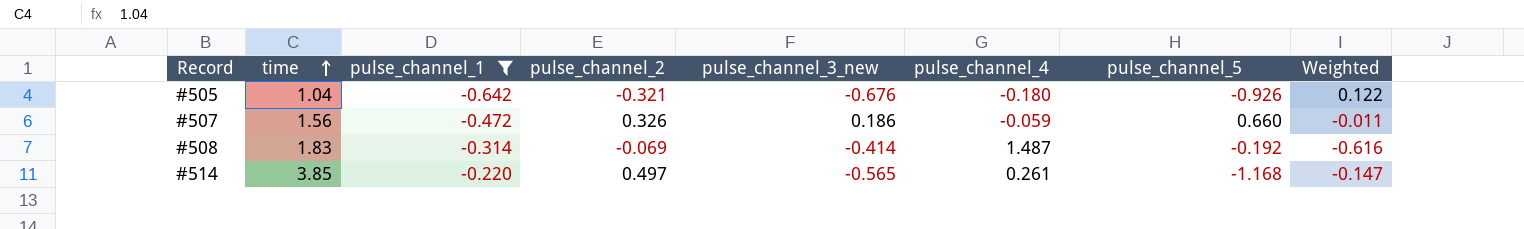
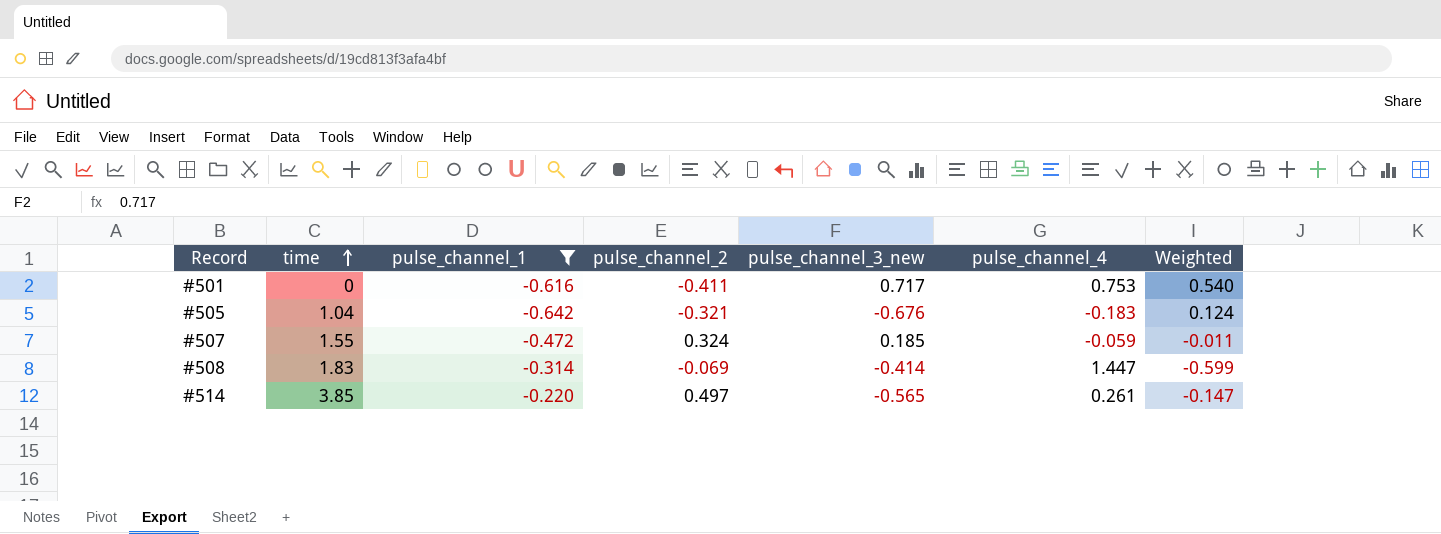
column pulse_channel_5 | position: 7 -> none
row #501: none -> 0 | -0.616 | -0.411 | 0.717 | 0.753 | 0.540
#505 | pulse_channel_4: -0.180 -> -0.183
#505 | Weighted: 0.122 -> 0.124
#507 | time: 1.56 -> 1.55
#507 | pulse_channel_2: 0.326 -> 0.324
#507 | pulse_channel_3_new: 0.186 -> 0.185
#508 | pulse_channel_4: 1.487 -> 1.447
#508 | Weighted: -0.616 -> -0.599

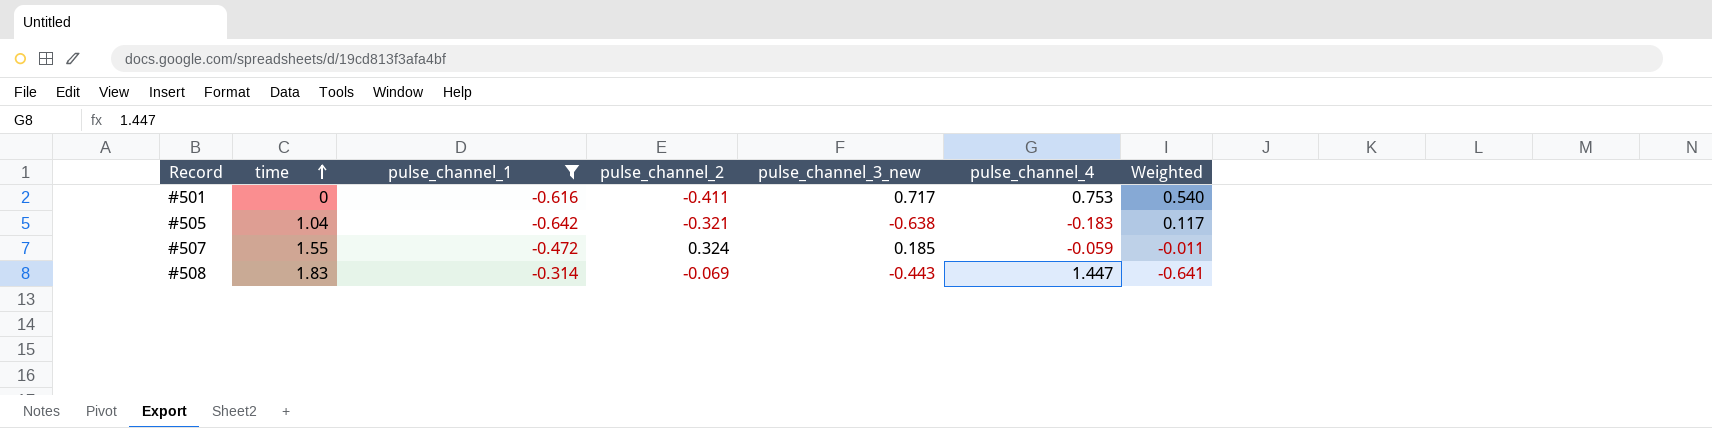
row #514: 3.85 | -0.220 | 0.497 | -0.565 | 0.261 | -0.147 -> none
#505 | pulse_channel_3_new: -0.676 -> -0.638
#505 | Weighted: 0.124 -> 0.117
#508 | pulse_channel_3_new: -0.414 -> -0.443
#508 | Weighted: -0.599 -> -0.641

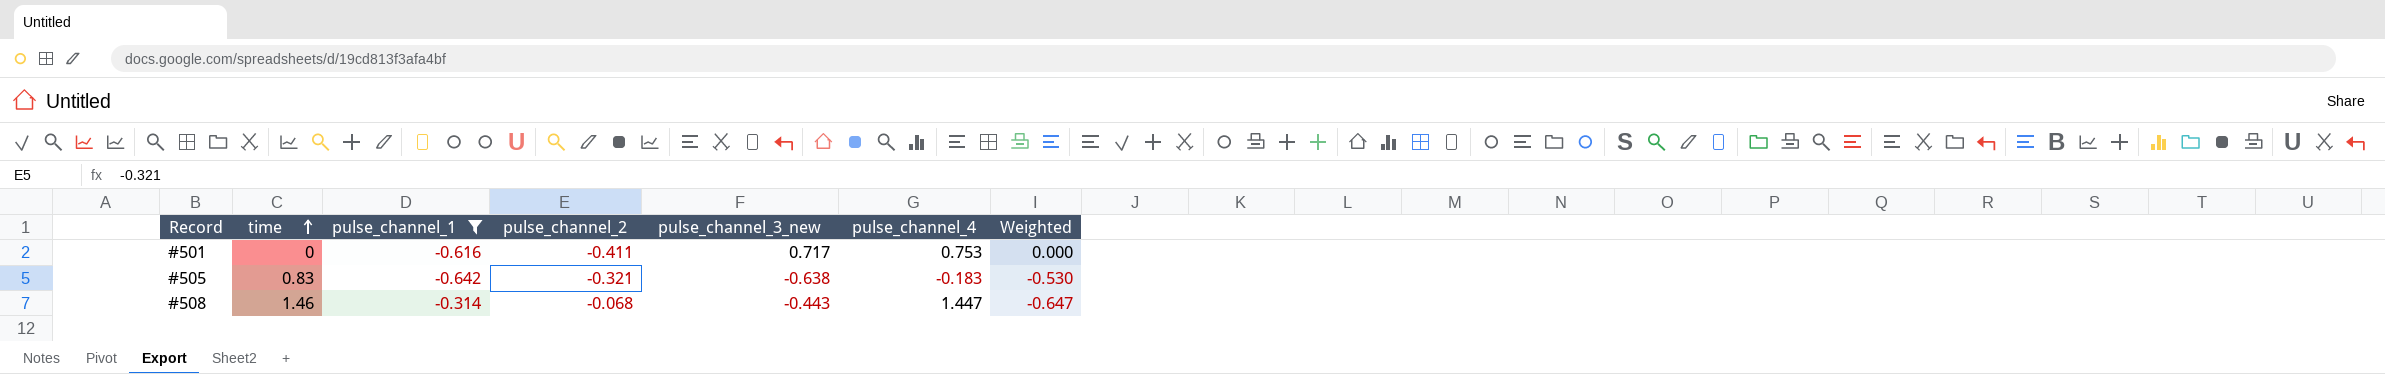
column Weighted | formula: [pulse_channel_3_new] * [pulse_channel_4] -> [time] * [pulse_channel_3_new]
row #507: 1.55 | -0.472 | 0.324 | 0.185 | -0.059 | -0.011 -> none
#505 | time: 1.04 -> 0.83
#508 | time: 1.83 -> 1.46
#508 | pulse_channel_2: -0.069 -> -0.068

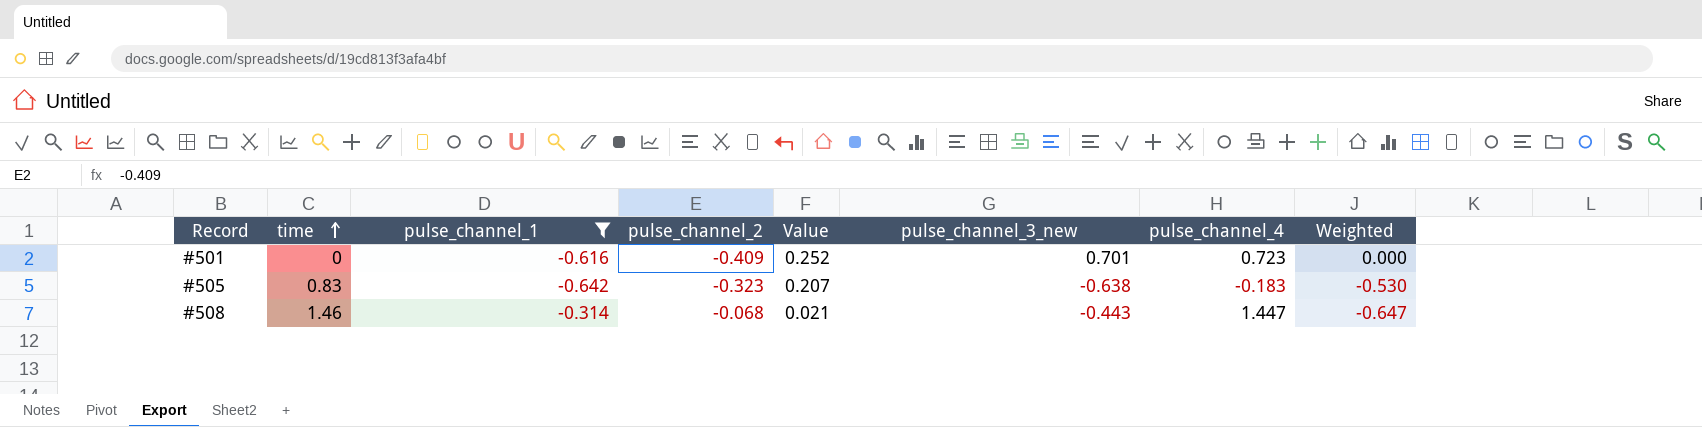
column Value | formula: none -> [pulse_channel_1] * [pulse_channel_2]
#501 | pulse_channel_2: -0.411 -> -0.409
#501 | pulse_channel_3_new: 0.717 -> 0.701
#501 | pulse_channel_4: 0.753 -> 0.723
#505 | pulse_channel_2: -0.321 -> -0.323

